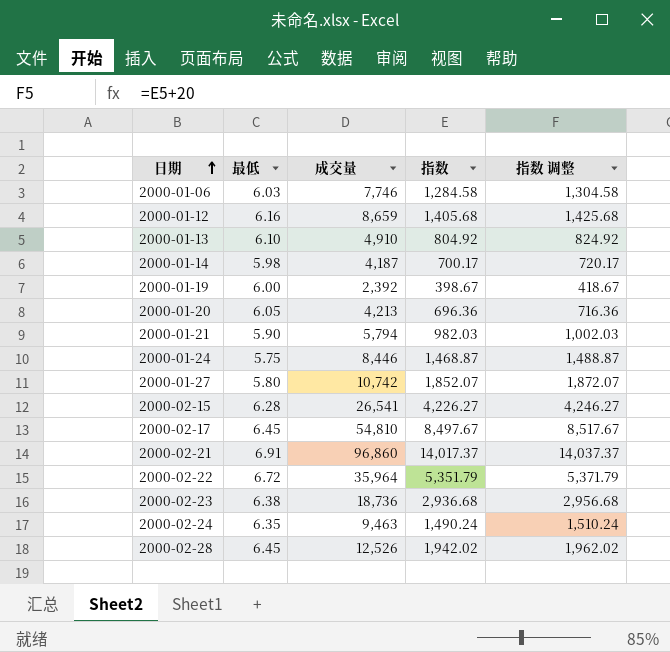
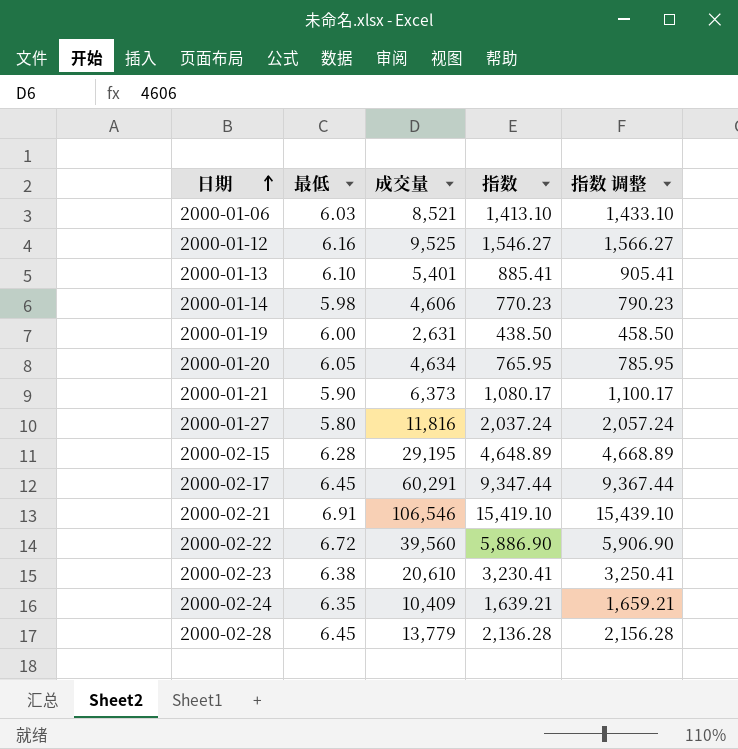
row 2000-01-24: 5.75 | 8,446 | 1,468.87 | 1,488.87 -> none
2000-01-06 | 成交量: 7,746 -> 8,521
2000-01-06 | 指数: 1,284.58 -> 1,413.10
2000-01-06 | 指数 调整: 1,304.58 -> 1,433.10
2000-01-12 | 成交量: 8,659 -> 9,525
2000-01-12 | 指数: 1,405.68 -> 1,546.27
2000-01-12 | 指数 调整: 1,425.68 -> 1,566.27
2000-01-13 | 成交量: 4,910 -> 5,401
2000-01-13 | 指数: 804.92 -> 885.41
2000-01-13 | 指数 调整: 824.92 -> 905.41
2000-01-14 | 成交量: 4,187 -> 4,606
2000-01-14 | 指数: 700.17 -> 770.23
2000-01-14 | 指数 调整: 720.17 -> 790.23
2000-01-19 | 成交量: 2,392 -> 2,631
2000-01-19 | 指数: 398.67 -> 438.50
2000-01-19 | 指数 调整: 418.67 -> 458.50
2000-01-20 | 成交量: 4,213 -> 4,634
2000-01-20 | 指数: 696.36 -> 765.95
2000-01-20 | 指数 调整: 716.36 -> 785.95
2000-01-21 | 成交量: 5,794 -> 6,373
2000-01-21 | 指数: 982.03 -> 1,080.17
2000-01-21 | 指数 调整: 1,002.03 -> 1,100.17
2000-01-27 | 成交量: 10,742 -> 11,816
2000-01-27 | 指数: 1,852.07 -> 2,037.24
2000-01-27 | 指数 调整: 1,872.07 -> 2,057.24
2000-02-15 | 成交量: 26,541 -> 29,195
2000-02-15 | 指数: 4,226.27 -> 4,648.89
2000-02-15 | 指数 调整: 4,246.27 -> 4,668.89
2000-02-17 | 成交量: 54,810 -> 60,291
2000-02-17 | 指数: 8,497.67 -> 9,347.44
2000-02-17 | 指数 调整: 8,517.67 -> 9,367.44
2000-02-21 | 成交量: 96,860 -> 106,546
2000-02-21 | 指数: 14,017.37 -> 15,419.10
2000-02-21 | 指数 调整: 14,037.37 -> 15,439.10
2000-02-22 | 成交量: 35,964 -> 39,560
2000-02-22 | 指数: 5,351.79 -> 5,886.90
2000-02-22 | 指数 调整: 5,371.79 -> 5,906.90
2000-02-23 | 成交量: 18,736 -> 20,610
2000-02-23 | 指数: 2,936.68 -> 3,230.41
2000-02-23 | 指数 调整: 2,956.68 -> 3,250.41
2000-02-24 | 成交量: 9,463 -> 10,409
2000-02-24 | 指数: 1,490.24 -> 1,639.21
2000-02-24 | 指数 调整: 1,510.24 -> 1,659.21
2000-02-28 | 成交量: 12,526 -> 13,779
2000-02-28 | 指数: 1,942.02 -> 2,136.28
2000-02-28 | 指数 调整: 1,962.02 -> 2,156.28

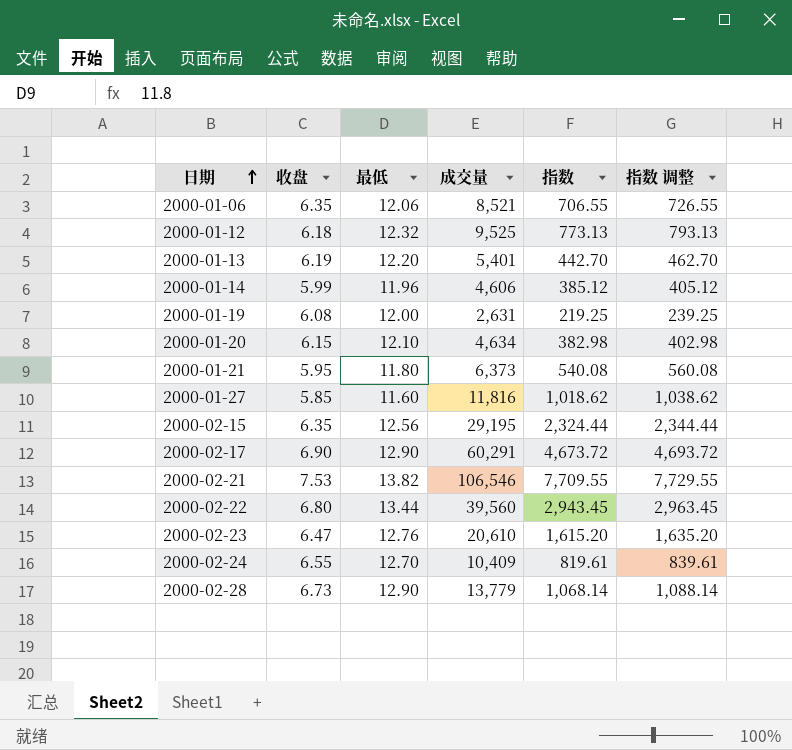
column 收盘 | position: none -> 2
2000-01-06 | 最低: 6.03 -> 12.06
2000-01-06 | 指数: 1,413.10 -> 706.55
2000-01-06 | 指数 调整: 1,433.10 -> 726.55
2000-01-12 | 最低: 6.16 -> 12.32
2000-01-12 | 指数: 1,546.27 -> 773.13
2000-01-12 | 指数 调整: 1,566.27 -> 793.13
2000-01-13 | 最低: 6.10 -> 12.20
2000-01-13 | 指数: 885.41 -> 442.70
2000-01-13 | 指数 调整: 905.41 -> 462.70
2000-01-14 | 最低: 5.98 -> 11.96
2000-01-14 | 指数: 770.23 -> 385.12
2000-01-14 | 指数 调整: 790.23 -> 405.12
2000-01-19 | 最低: 6.00 -> 12.00
2000-01-19 | 指数: 438.50 -> 219.25
2000-01-19 | 指数 调整: 458.50 -> 239.25
2000-01-20 | 最低: 6.05 -> 12.10
2000-01-20 | 指数: 765.95 -> 382.98
2000-01-20 | 指数 调整: 785.95 -> 402.98
2000-01-21 | 最低: 5.90 -> 11.80
2000-01-21 | 指数: 1,080.17 -> 540.08
2000-01-21 | 指数 调整: 1,100.17 -> 560.08
2000-01-27 | 最低: 5.80 -> 11.60
2000-01-27 | 指数: 2,037.24 -> 1,018.62
2000-01-27 | 指数 调整: 2,057.24 -> 1,038.62
2000-02-15 | 最低: 6.28 -> 12.56
2000-02-15 | 指数: 4,648.89 -> 2,324.44
2000-02-15 | 指数 调整: 4,668.89 -> 2,344.44
2000-02-17 | 最低: 6.45 -> 12.90
2000-02-17 | 指数: 9,347.44 -> 4,673.72
2000-02-17 | 指数 调整: 9,367.44 -> 4,693.72
2000-02-21 | 最低: 6.91 -> 13.82
2000-02-21 | 指数: 15,419.10 -> 7,709.55
2000-02-21 | 指数 调整: 15,439.10 -> 7,729.55
2000-02-22 | 最低: 6.72 -> 13.44
2000-02-22 | 指数: 5,886.90 -> 2,943.45
2000-02-22 | 指数 调整: 5,906.90 -> 2,963.45
2000-02-23 | 最低: 6.38 -> 12.76
2000-02-23 | 指数: 3,230.41 -> 1,615.20
2000-02-23 | 指数 调整: 3,250.41 -> 1,635.20
2000-02-24 | 最低: 6.35 -> 12.70
2000-02-24 | 指数: 1,639.21 -> 819.61
2000-02-24 | 指数 调整: 1,659.21 -> 839.61
2000-02-28 | 最低: 6.45 -> 12.90
2000-02-28 | 指数: 2,136.28 -> 1,068.14
2000-02-28 | 指数 调整: 2,156.28 -> 1,088.14

